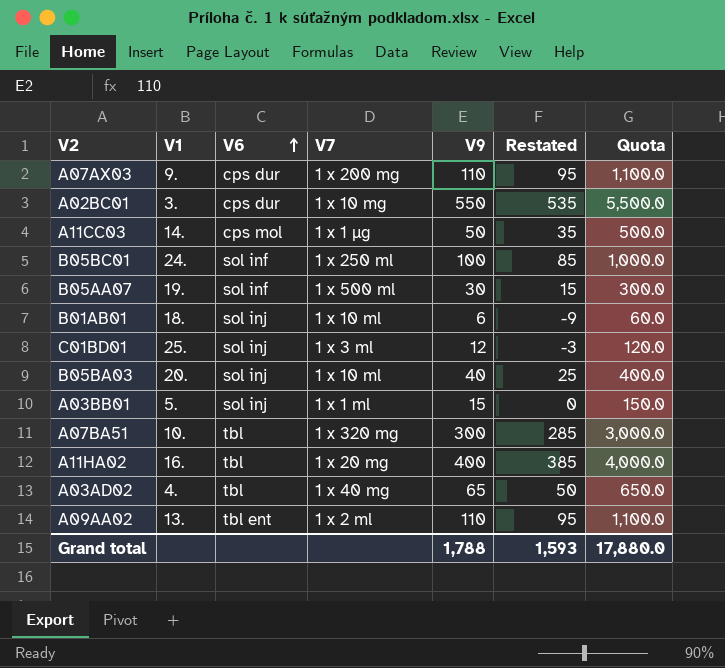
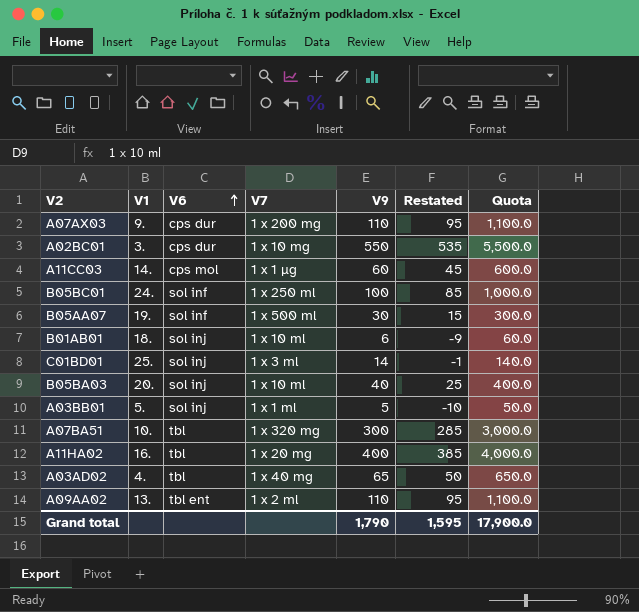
A11CC03 | V9: 50 -> 60
A11CC03 | Restated: 35 -> 45
A11CC03 | Quota: 500.0 -> 600.0
C01BD01 | V9: 12 -> 14
C01BD01 | Restated: -3 -> -1
C01BD01 | Quota: 120.0 -> 140.0
A03BB01 | V9: 15 -> 5
A03BB01 | Restated: 0 -> -10
A03BB01 | Quota: 150.0 -> 50.0
Grand total | V9: 1,788 -> 1,790
Grand total | Restated: 1,593 -> 1,595
Grand total | Quota: 17,880.0 -> 17,900.0

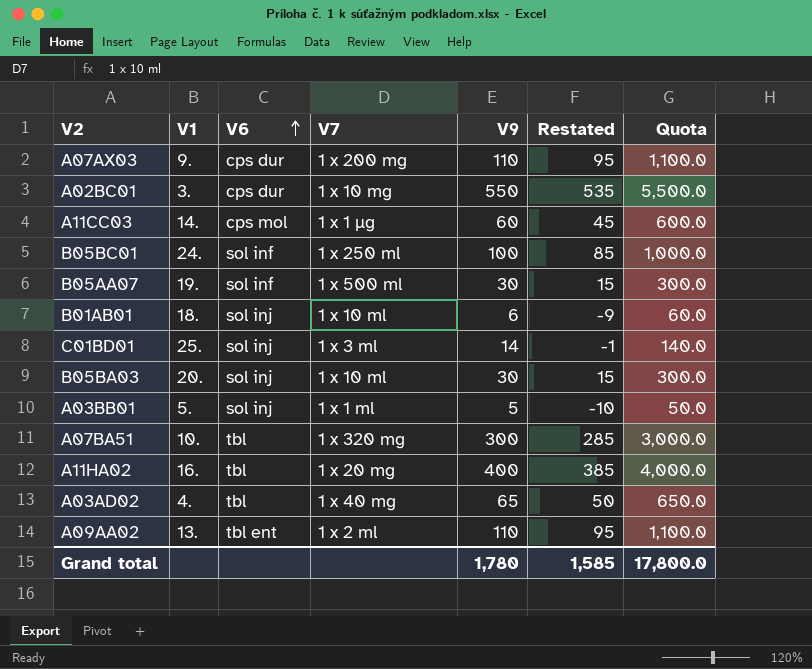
B05BA03 | V9: 40 -> 30
B05BA03 | Restated: 25 -> 15
B05BA03 | Quota: 400.0 -> 300.0
Grand total | V9: 1,790 -> 1,780
Grand total | Restated: 1,595 -> 1,585
Grand total | Quota: 17,900.0 -> 17,800.0

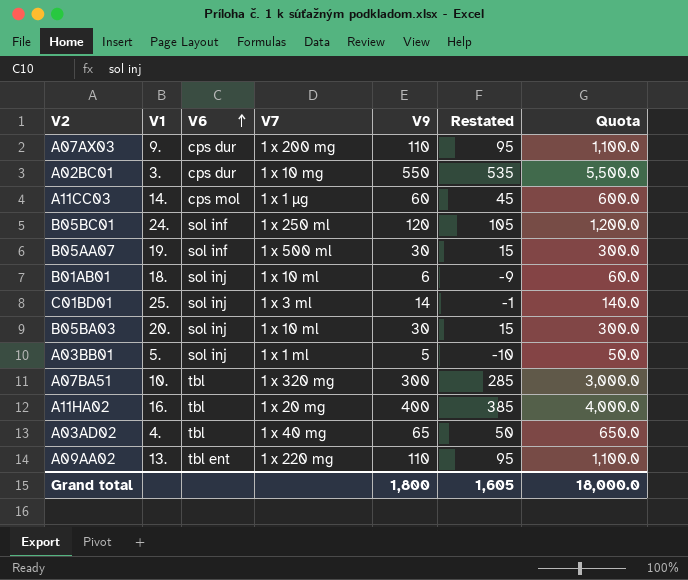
B05BC01 | V9: 100 -> 120
B05BC01 | Restated: 85 -> 105
B05BC01 | Quota: 1,000.0 -> 1,200.0
A09AA02 | V7: 1 x 2 ml -> 1 x 220 mg
Grand total | V9: 1,780 -> 1,800
Grand total | Restated: 1,585 -> 1,605
Grand total | Quota: 17,800.0 -> 18,000.0

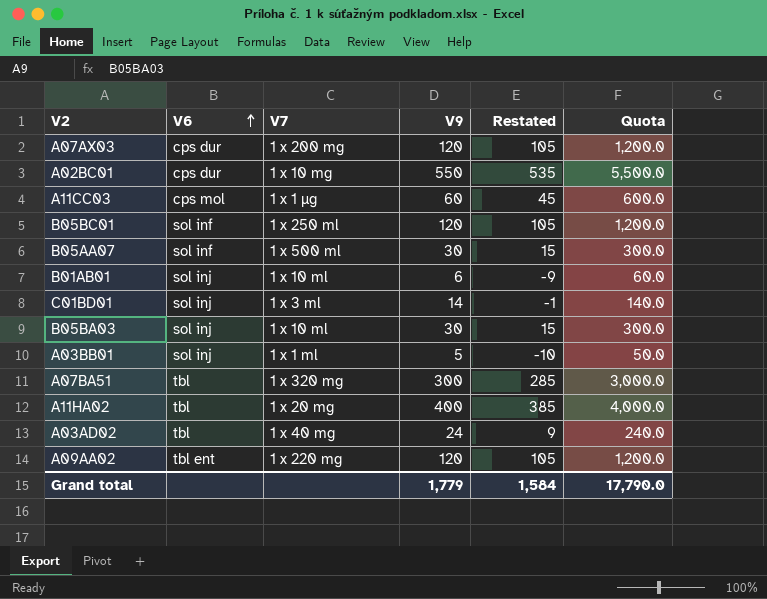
column V1 | position: 2 -> none
A07AX03 | V9: 110 -> 120
A07AX03 | Restated: 95 -> 105
A07AX03 | Quota: 1,100.0 -> 1,200.0
A03AD02 | V9: 65 -> 24
A03AD02 | Restated: 50 -> 9
A03AD02 | Quota: 650.0 -> 240.0
A09AA02 | V9: 110 -> 120
A09AA02 | Restated: 95 -> 105
A09AA02 | Quota: 1,100.0 -> 1,200.0
Grand total | V9: 1,800 -> 1,779
Grand total | Restated: 1,605 -> 1,584
Grand total | Quota: 18,000.0 -> 17,790.0

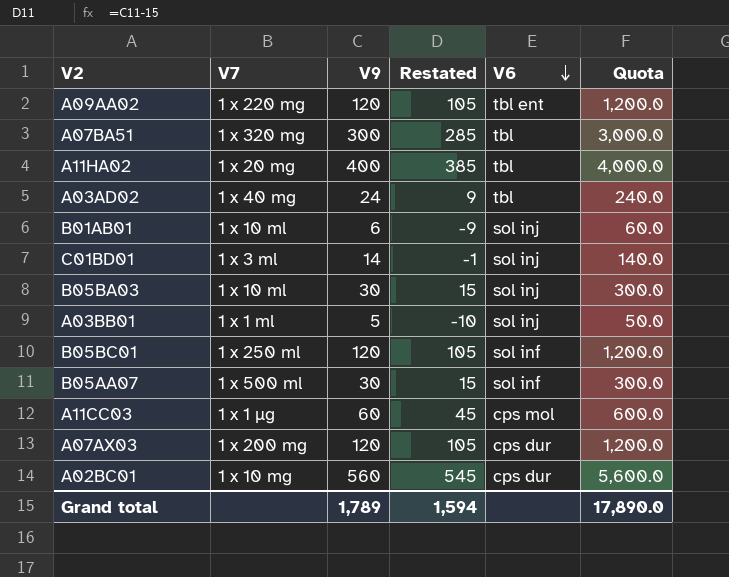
row order: V6 ascending -> V6 descending
column V6 | position: 2 -> 5
A02BC01 | V9: 550 -> 560
A02BC01 | Restated: 535 -> 545
A02BC01 | Quota: 5,500.0 -> 5,600.0
Grand total | V9: 1,779 -> 1,789
Grand total | Restated: 1,584 -> 1,594
Grand total | Quota: 17,790.0 -> 17,890.0

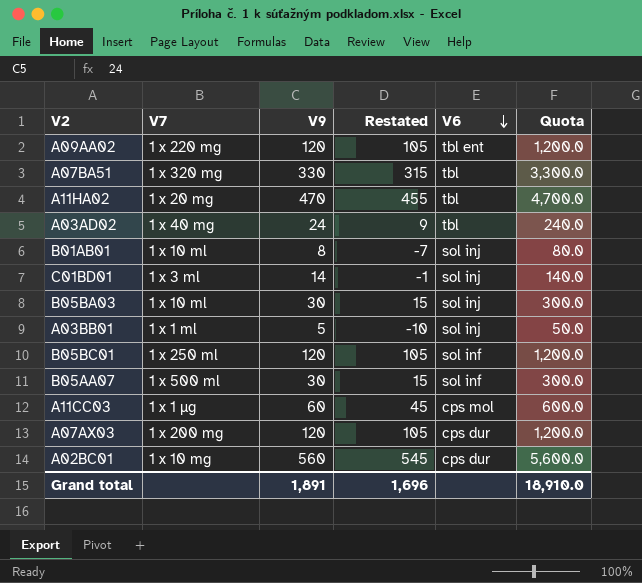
A07BA51 | V9: 300 -> 330
A07BA51 | Restated: 285 -> 315
A07BA51 | Quota: 3,000.0 -> 3,300.0
A11HA02 | V9: 400 -> 470
A11HA02 | Restated: 385 -> 455
A11HA02 | Quota: 4,000.0 -> 4,700.0
B01AB01 | V9: 6 -> 8
B01AB01 | Restated: -9 -> -7
B01AB01 | Quota: 60.0 -> 80.0
Grand total | V9: 1,789 -> 1,891
Grand total | Restated: 1,594 -> 1,696
Grand total | Quota: 17,890.0 -> 18,910.0

